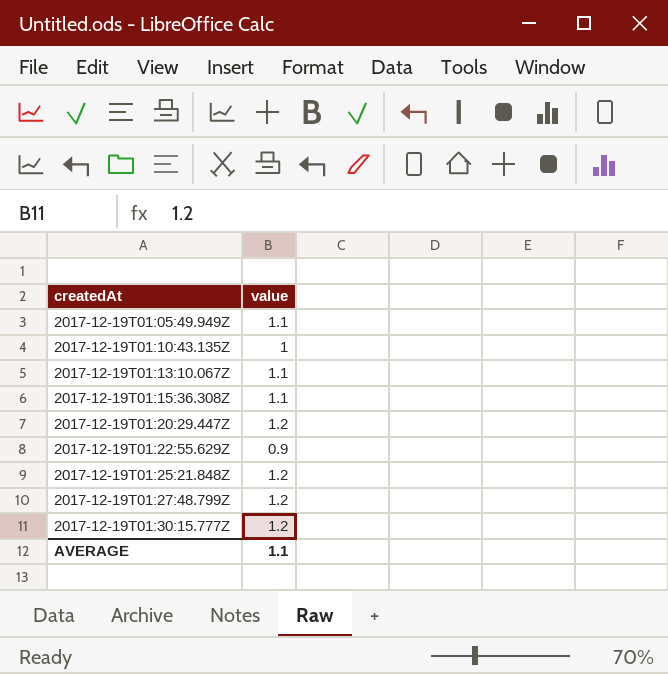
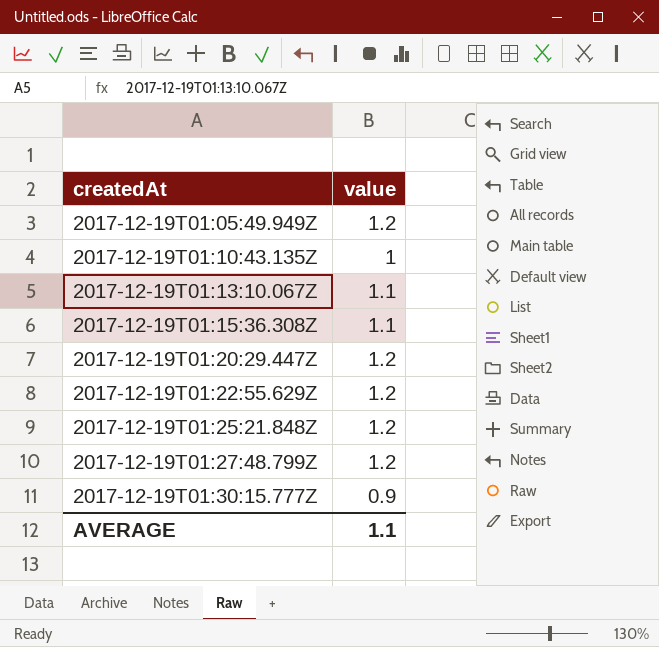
2017-12-19T01:05:49.949Z | value: 1.1 -> 1.2
2017-12-19T01:22:55.629Z | value: 0.9 -> 1.2
2017-12-19T01:30:15.777Z | value: 1.2 -> 0.9

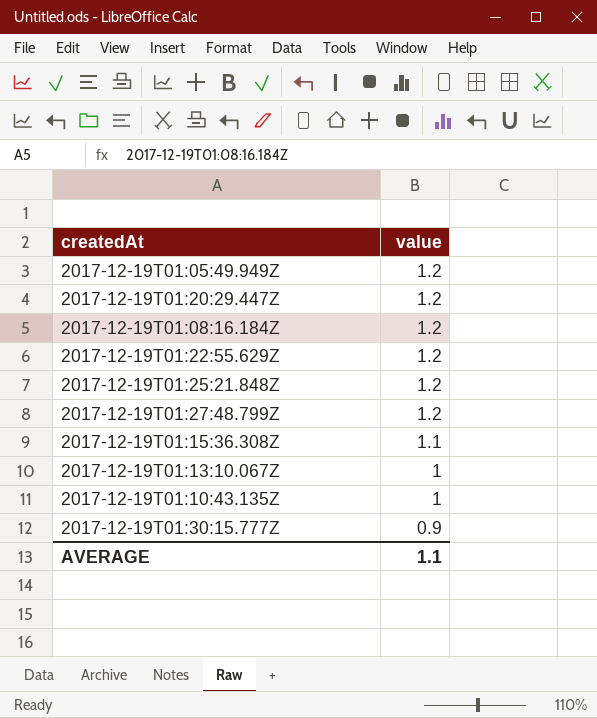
row order: createdAt ascending -> value descending
row 2017-12-19T01:08:16.184Z: none -> 1.2
2017-12-19T01:13:10.067Z | value: 1.1 -> 1

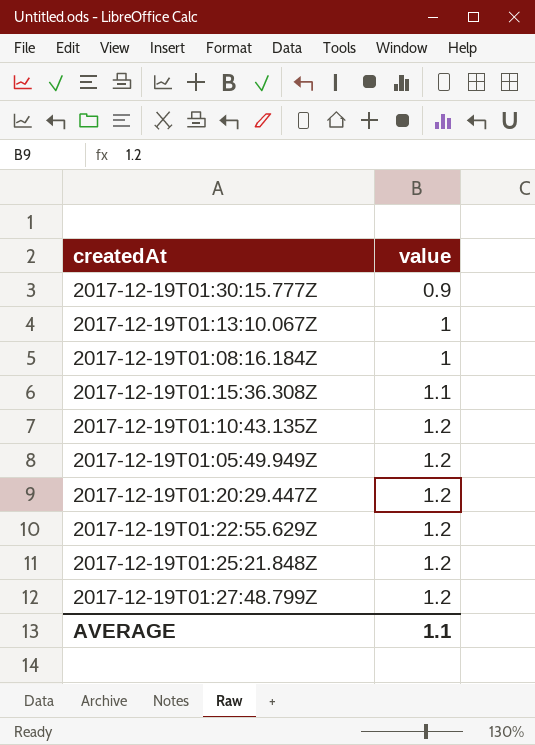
row order: value descending -> value ascending
2017-12-19T01:08:16.184Z | value: 1.2 -> 1
2017-12-19T01:10:43.135Z | value: 1 -> 1.2

